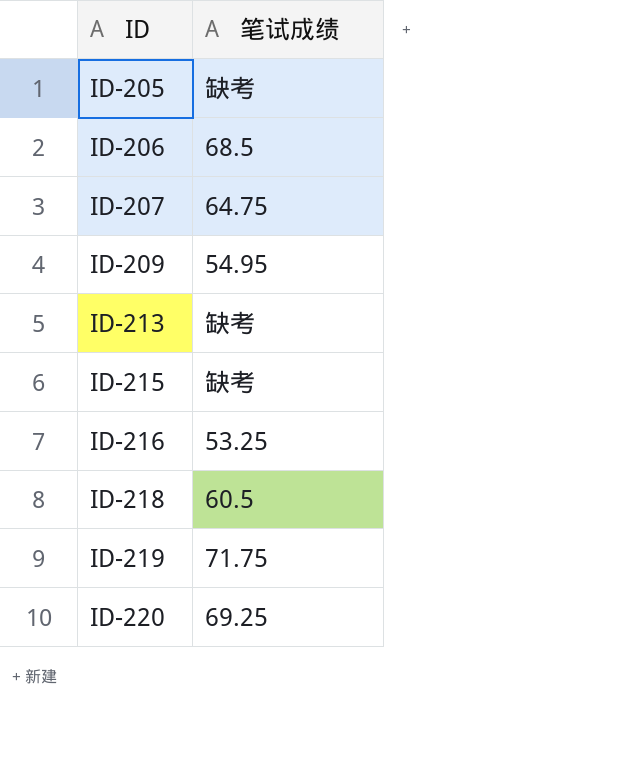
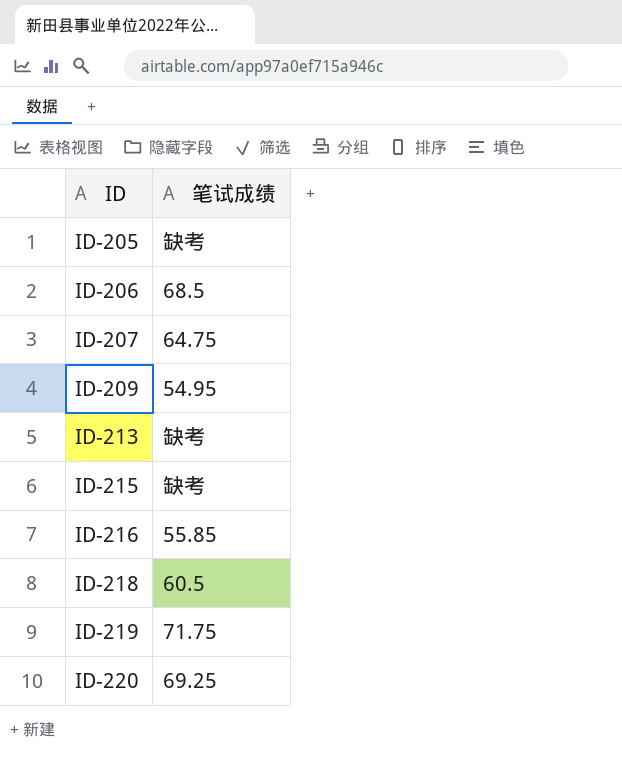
ID-216 | 笔试成绩: 53.25 -> 55.85

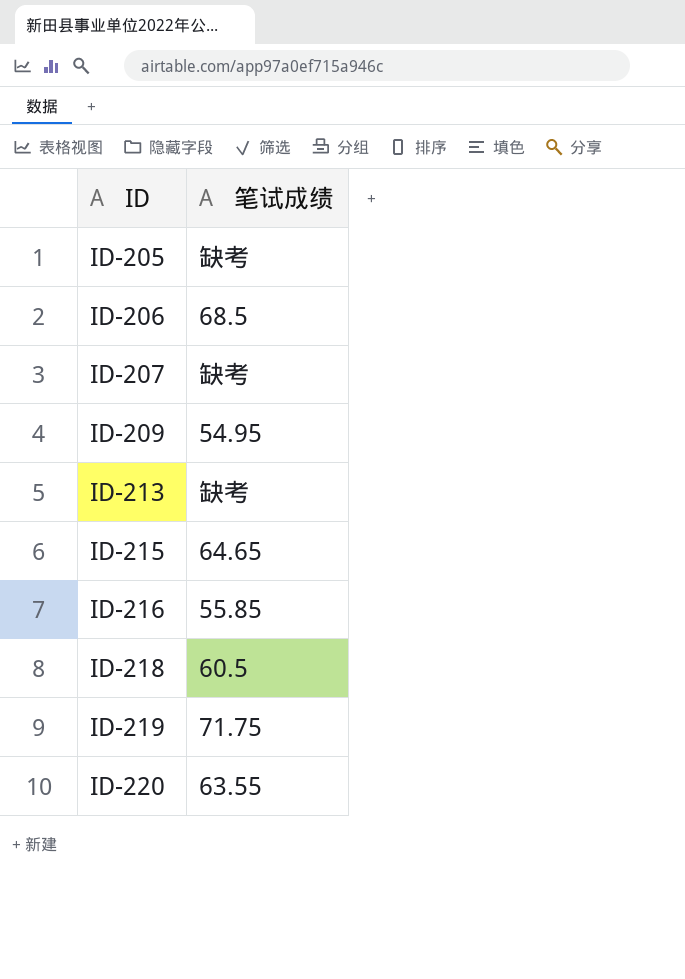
ID-207 | 笔试成绩: 64.75 -> 缺考
ID-215 | 笔试成绩: 缺考 -> 64.65
ID-220 | 笔试成绩: 69.25 -> 63.55

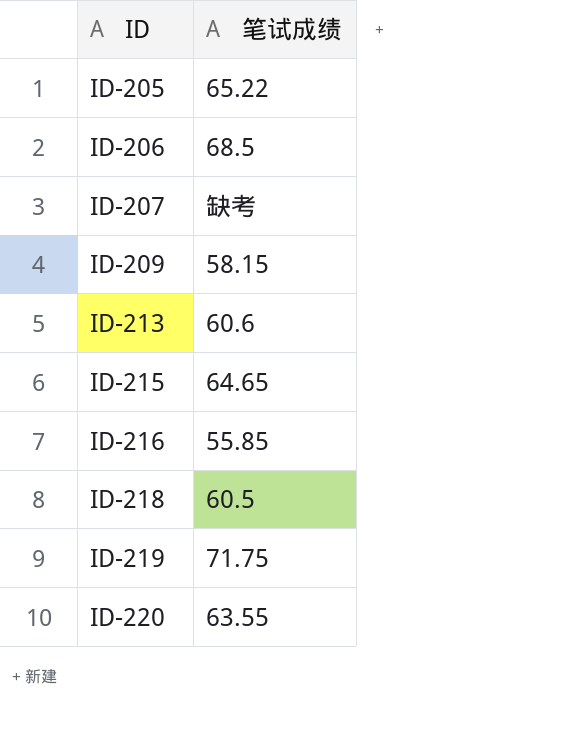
ID-205 | 笔试成绩: 缺考 -> 65.22
ID-209 | 笔试成绩: 54.95 -> 58.15
ID-213 | 笔试成绩: 缺考 -> 60.6

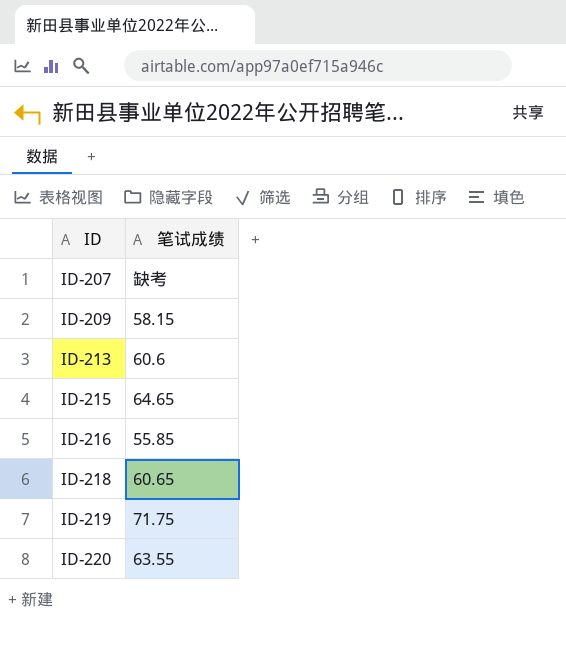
row ID-205: 65.22 -> none
row ID-206: 68.5 -> none
ID-218 | 笔试成绩: 60.5 -> 60.65

